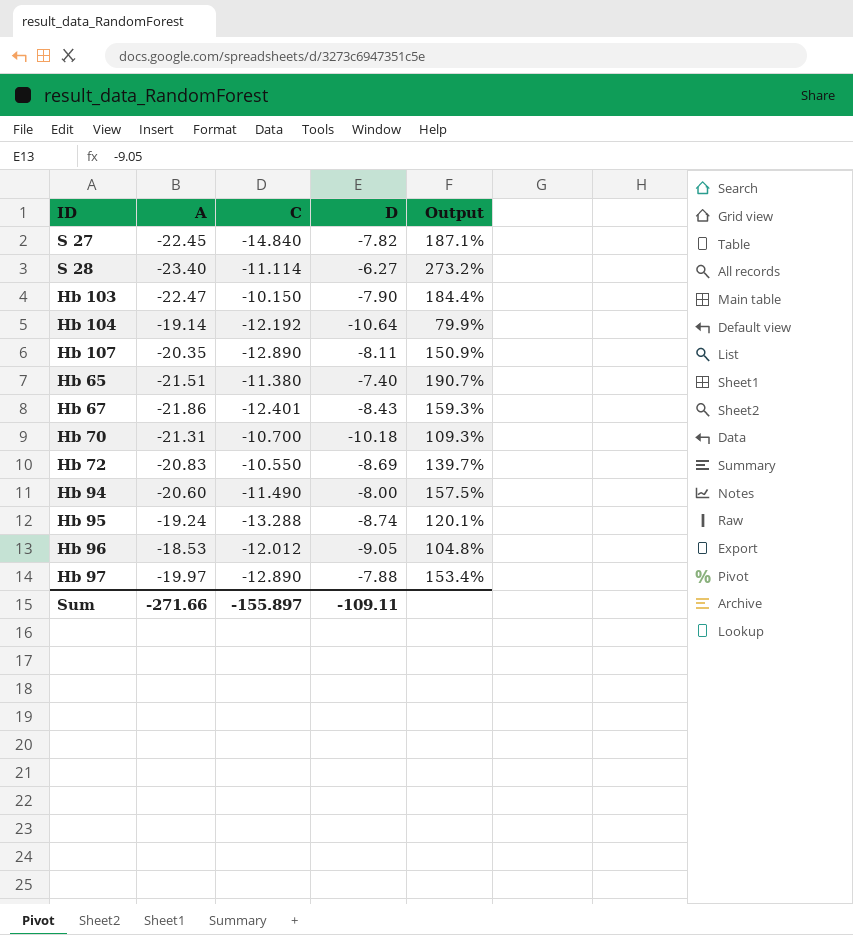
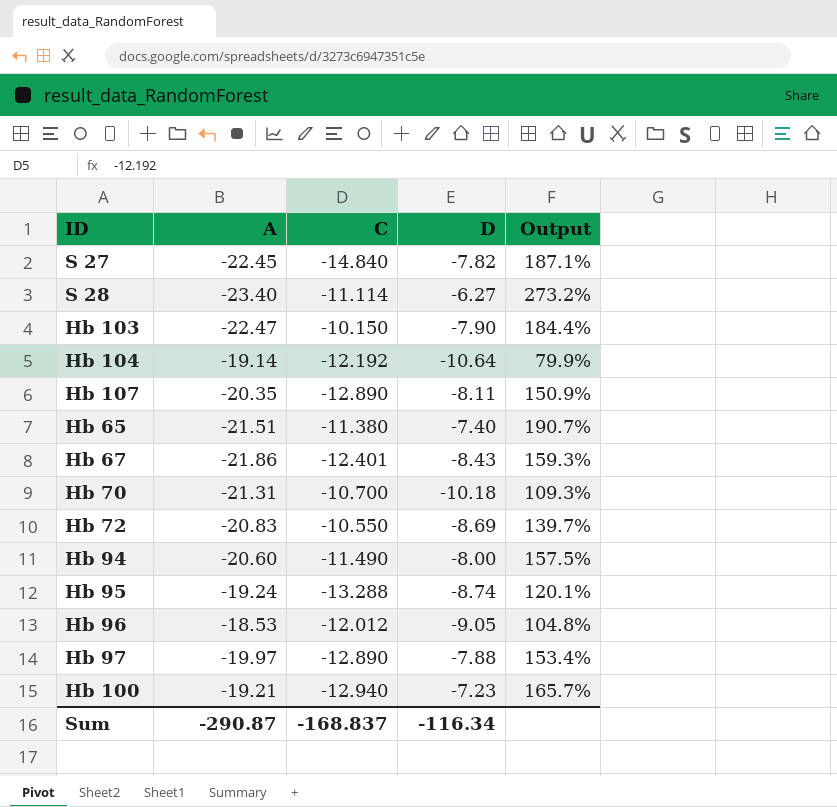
row Hb 100: none -> -19.21 | -12.940 | -7.23 | 165.7%
Sum | A: -271.66 -> -290.87
Sum | C: -155.897 -> -168.837
Sum | D: -109.11 -> -116.34

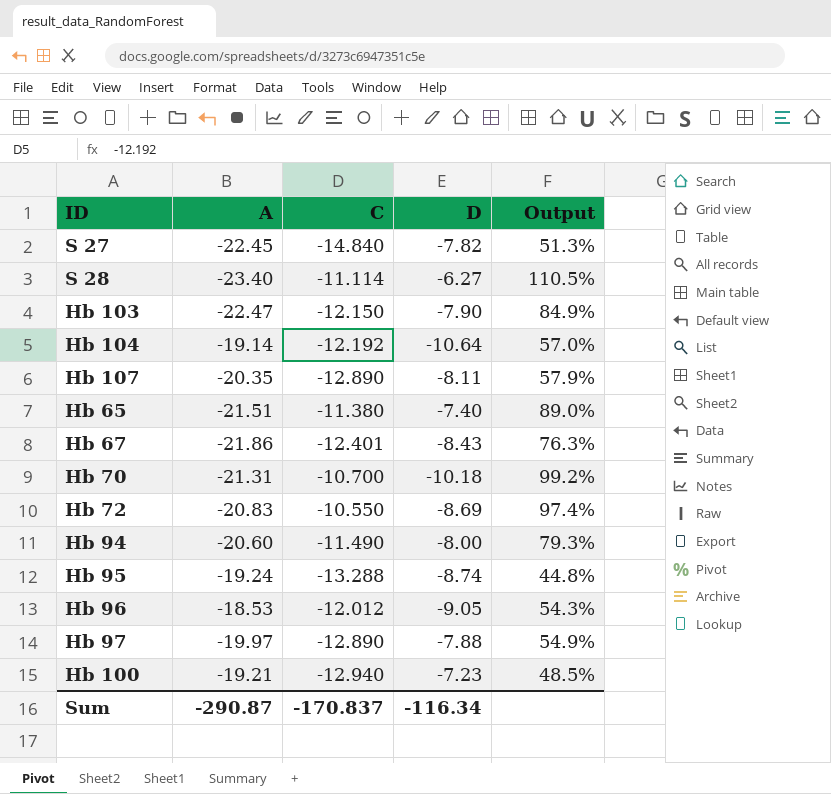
column Output | formula: ([A] - [D]) / [D] -> ([A] - [C]) / [C]
Hb 103 | C: -10.150 -> -12.150
Sum | C: -168.837 -> -170.837

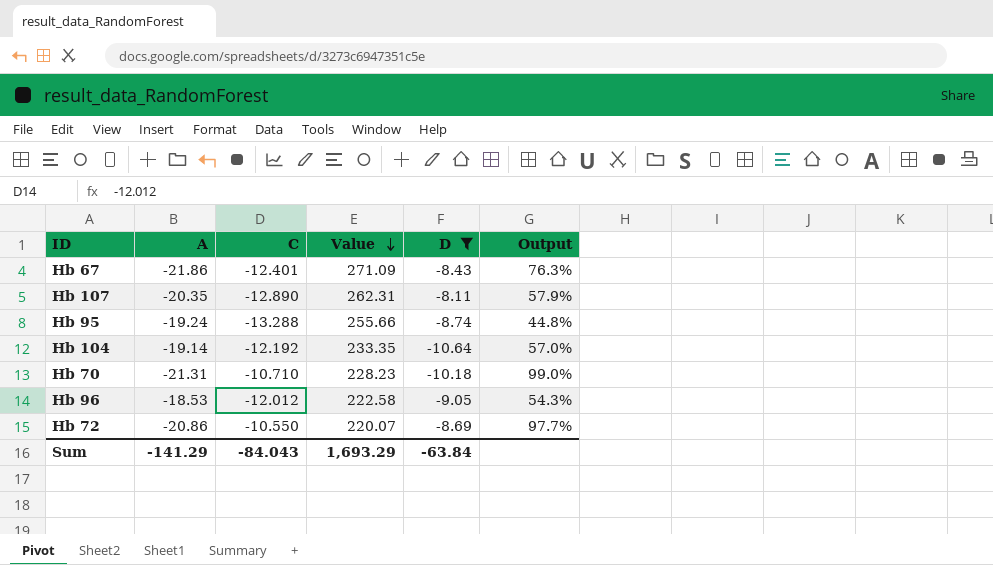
filter: none -> D <= -8.11
row order: none -> Value descending
column Value | formula: none -> [A] * [C]
Hb 70 | C: -10.700 -> -10.710
Hb 70 | Output: 99.2% -> 99.0%
Hb 72 | A: -20.83 -> -20.86
Hb 72 | Output: 97.4% -> 97.7%
Sum | A: -290.87 -> -141.29
Sum | C: -170.837 -> -84.043
Sum | D: -116.34 -> -63.84

